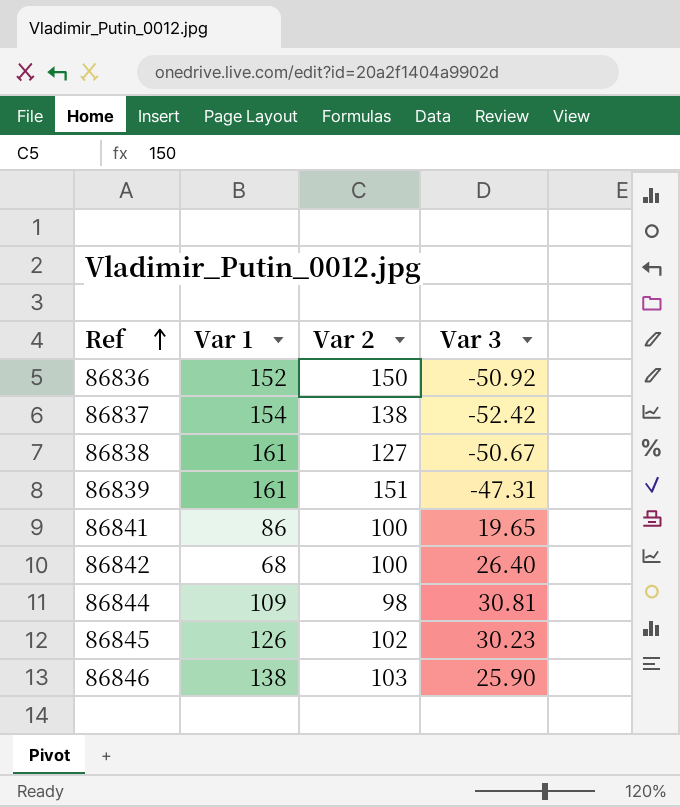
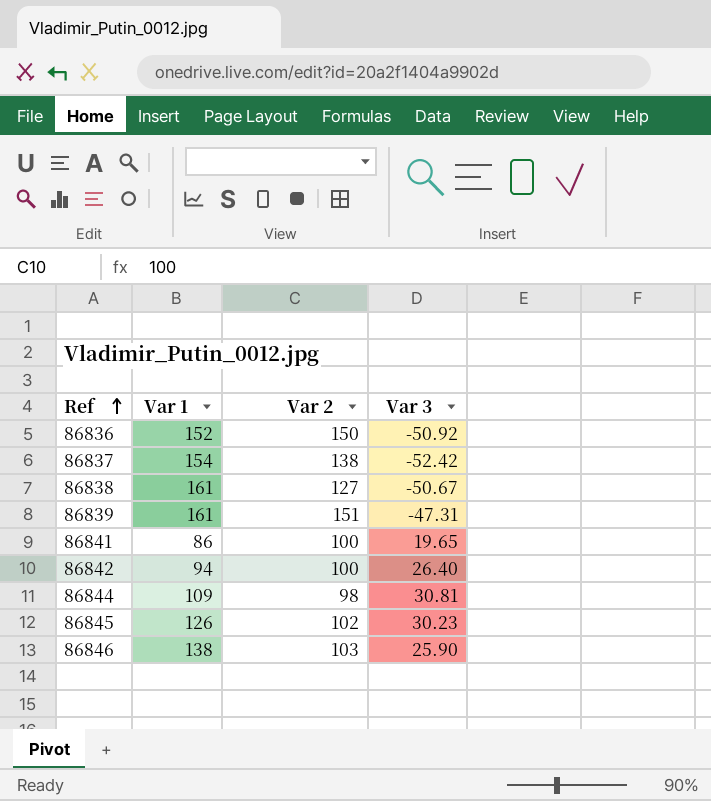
86842 | Var 1: 68 -> 94

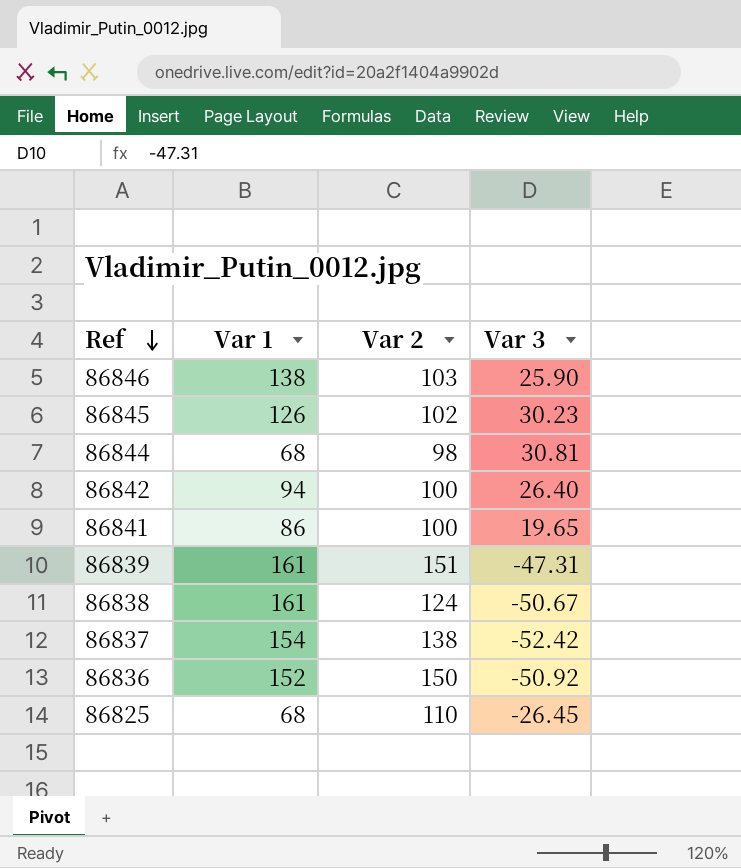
row order: Ref ascending -> Ref descending
86844 | Var 1: 109 -> 68
86838 | Var 2: 127 -> 124
row 86825: none -> 68 | 110 | -26.45

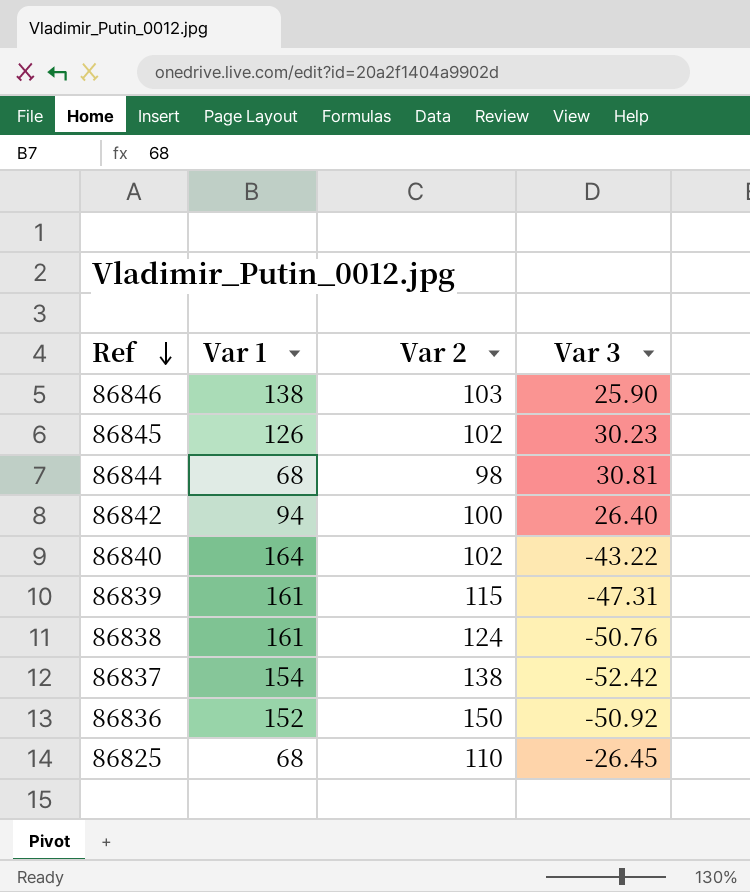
row 86841: 86 | 100 | 19.65 -> none
row 86840: none -> 164 | 102 | -43.22
86839 | Var 2: 151 -> 115
86838 | Var 3: -50.67 -> -50.76

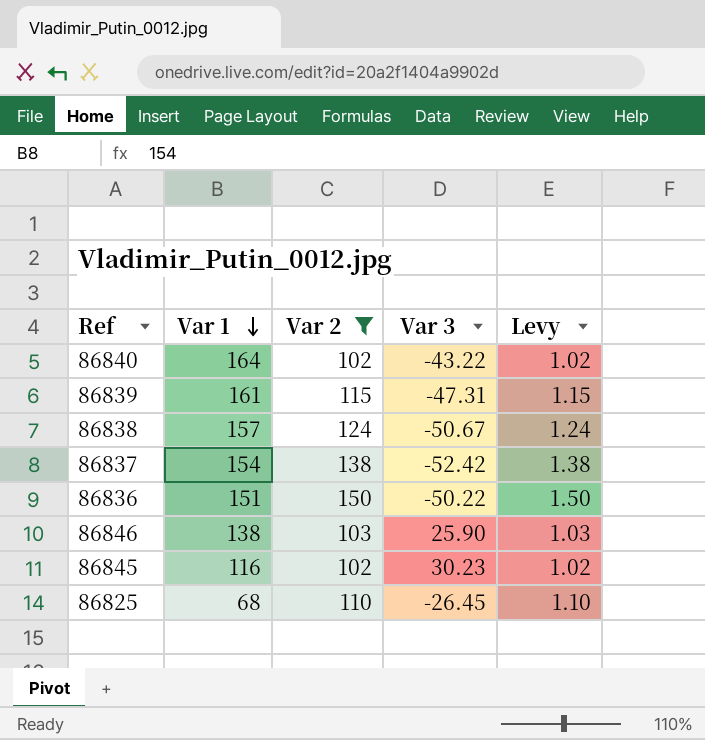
filter: none -> Var 2 >= 102
row order: Ref descending -> Var 1 descending
column Levy | formula: none -> [Var 2] * 0.01
86838 | Var 1: 161 -> 157
86838 | Var 3: -50.76 -> -50.67
86836 | Var 1: 152 -> 151
86836 | Var 3: -50.92 -> -50.22
86845 | Var 1: 126 -> 116

